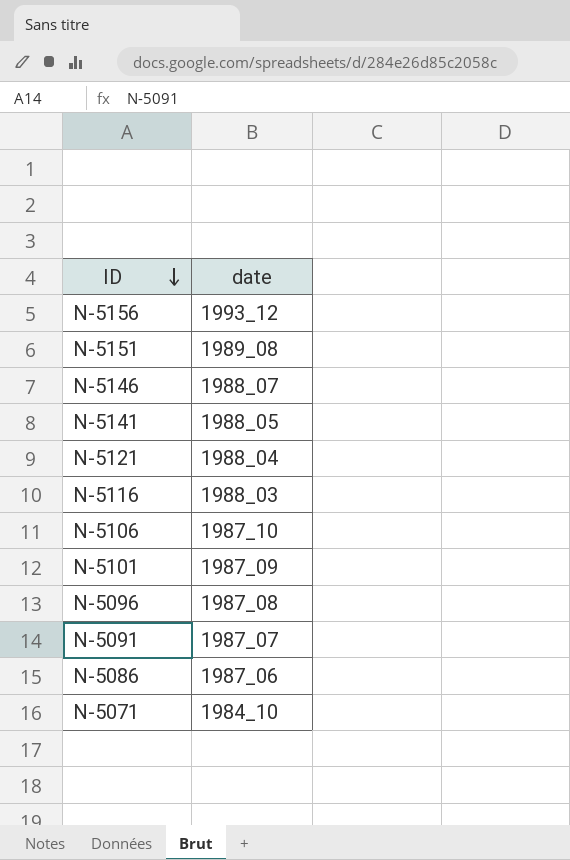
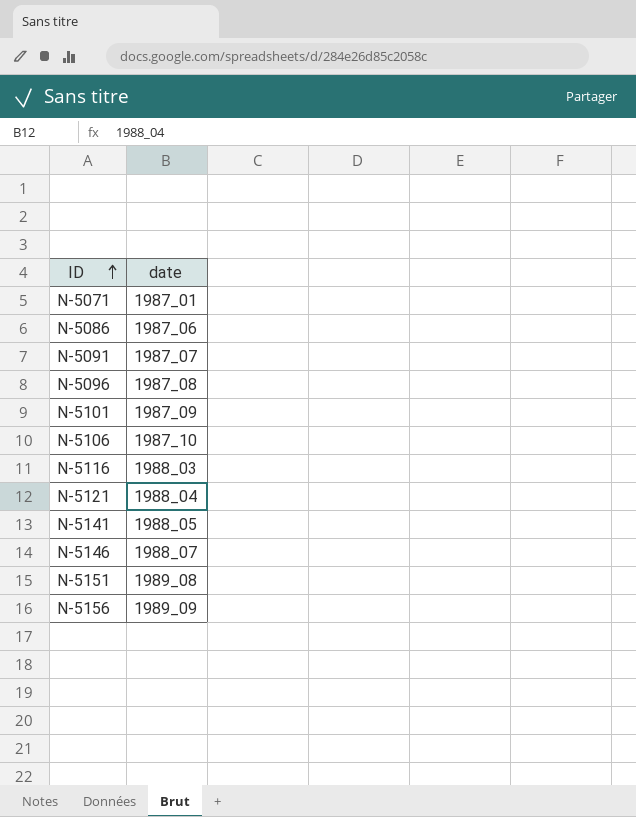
row order: ID descending -> ID ascending
N-5071 | date: 1984_10 -> 1987_01
N-5156 | date: 1993_12 -> 1989_09

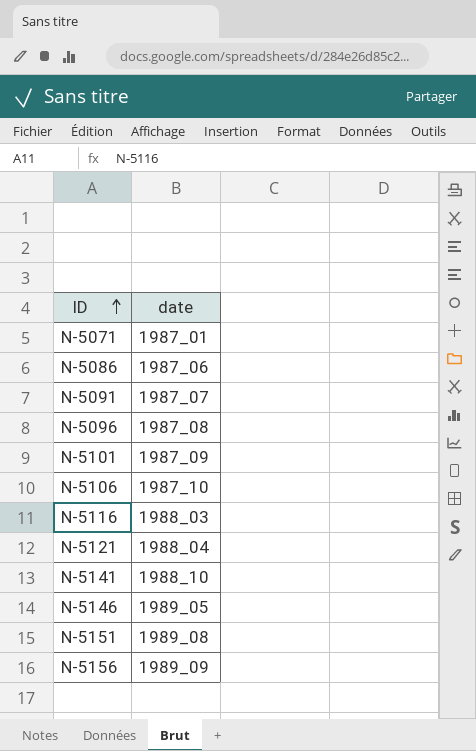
N-5141 | date: 1988_05 -> 1988_10
N-5146 | date: 1988_07 -> 1989_05

